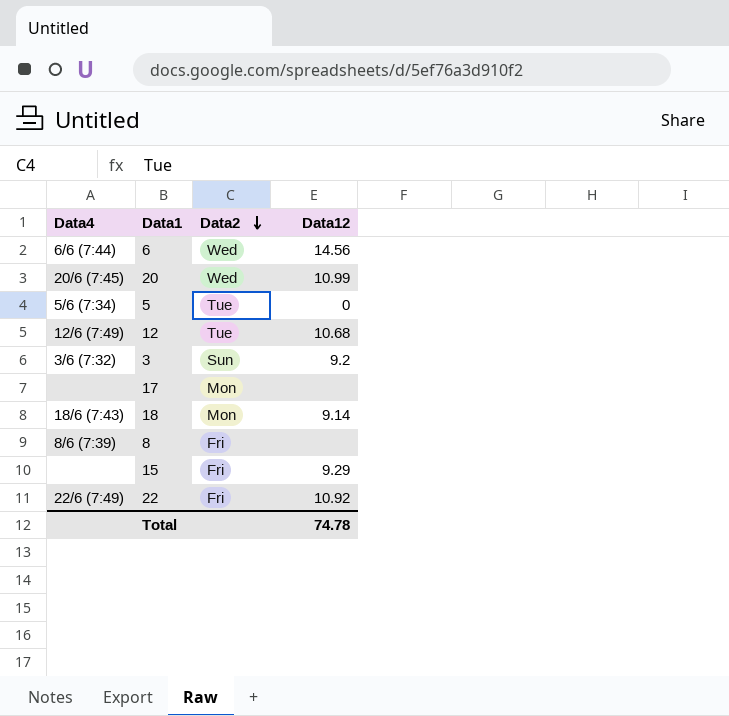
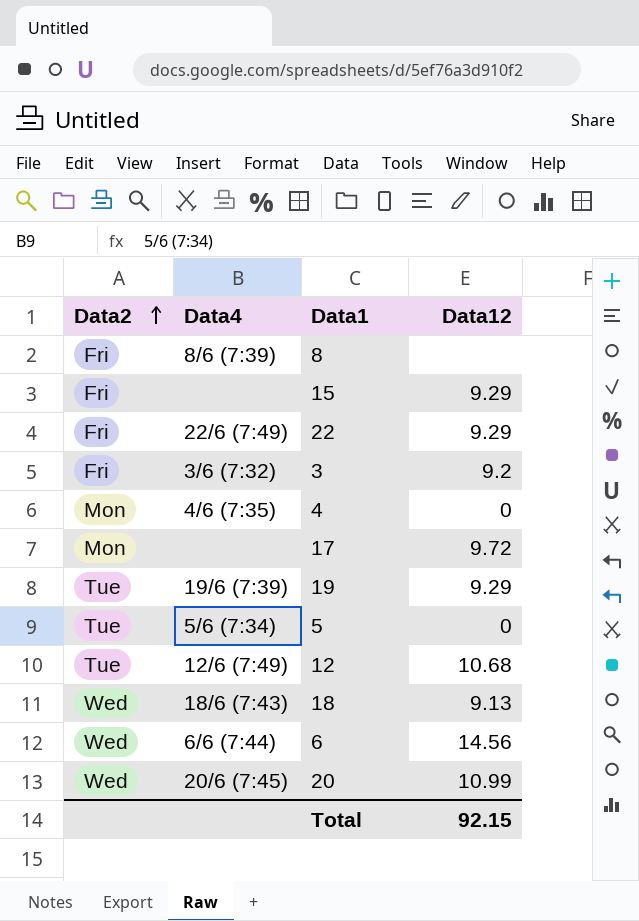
row order: Data2 descending -> Data2 ascending
column Data2 | position: 3 -> 1
22 | Data12: 10.92 -> 9.29
3 | Data2: Sun -> Fri
row 4: none -> Mon | 4/6 (7:35) | 0
17 | Data12: none -> 9.72
row 19: none -> Tue | 19/6 (7:39) | 9.29
18 | Data2: Mon -> Wed
18 | Data12: 9.14 -> 9.13
Total | Data12: 74.78 -> 92.15

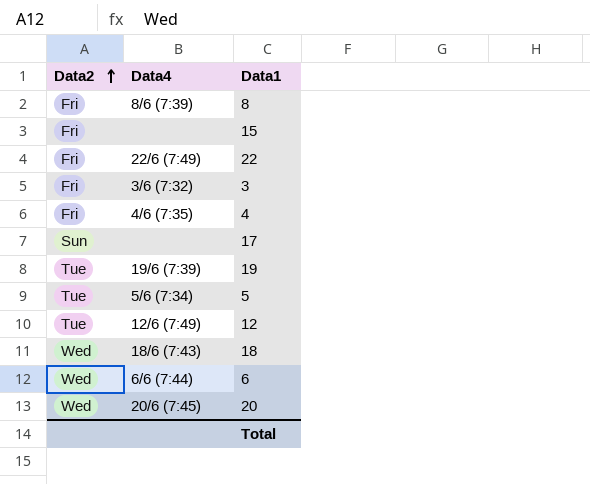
column Data12 | position: 4 -> none
4 | Data2: Mon -> Fri
17 | Data2: Mon -> Sun

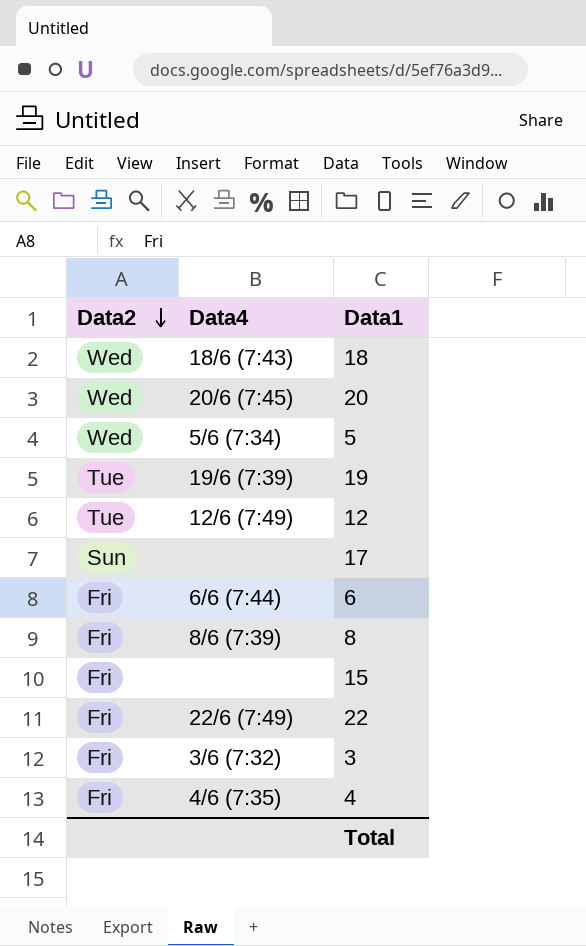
row order: Data2 ascending -> Data2 descending
5 | Data2: Tue -> Wed
6 | Data2: Wed -> Fri

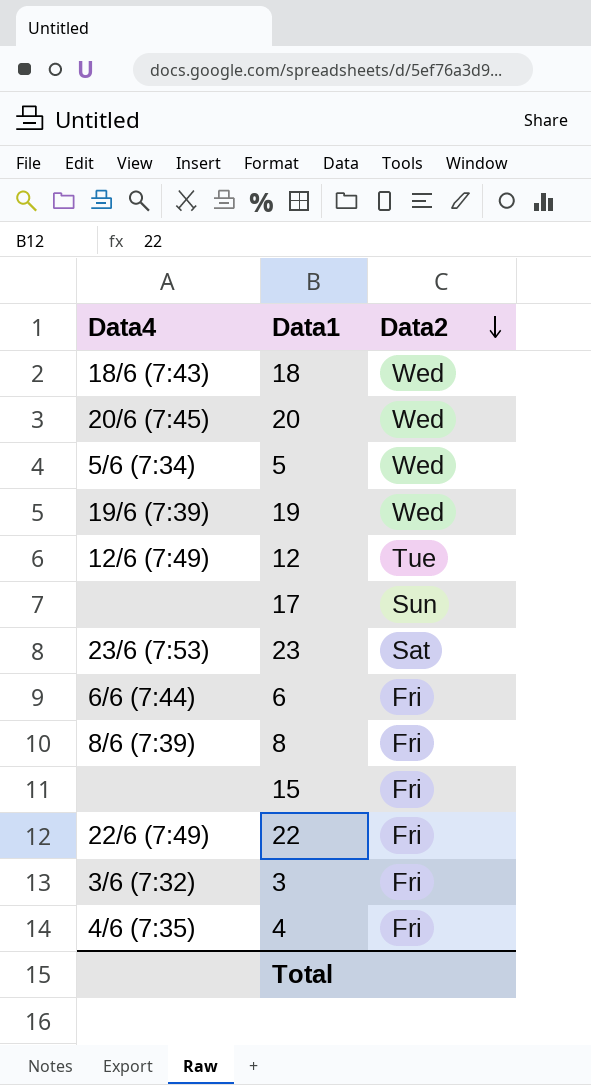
column Data2 | position: 1 -> 3
19 | Data2: Tue -> Wed
row 23: none -> 23/6 (7:53) | Sat

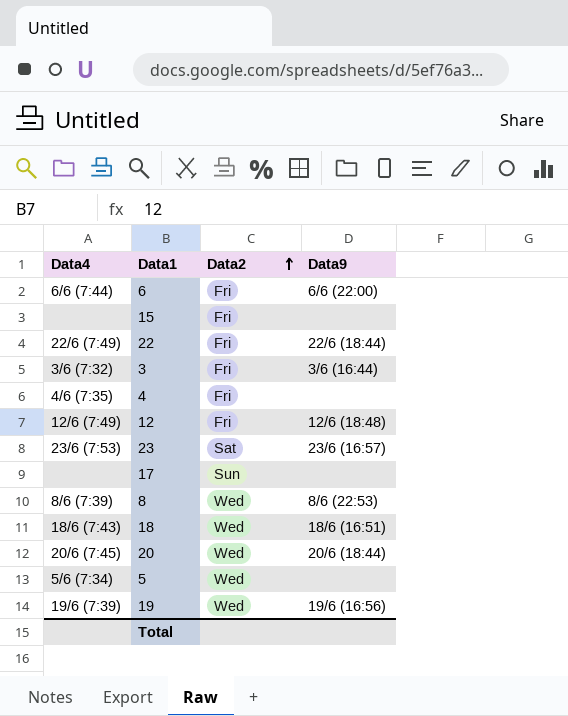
row order: Data2 descending -> Data2 ascending
column Data9 | position: none -> 4
12 | Data2: Tue -> Fri
8 | Data2: Fri -> Wed

